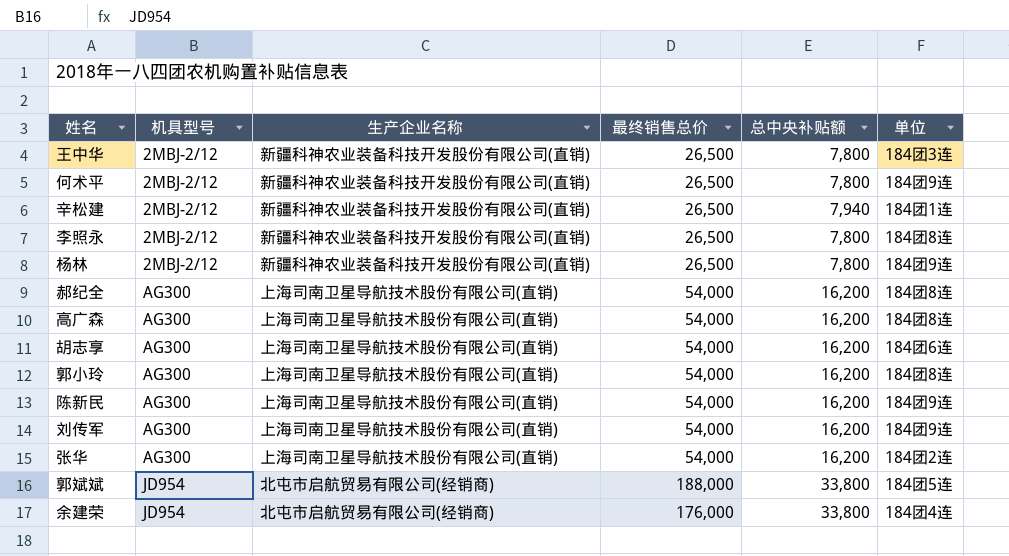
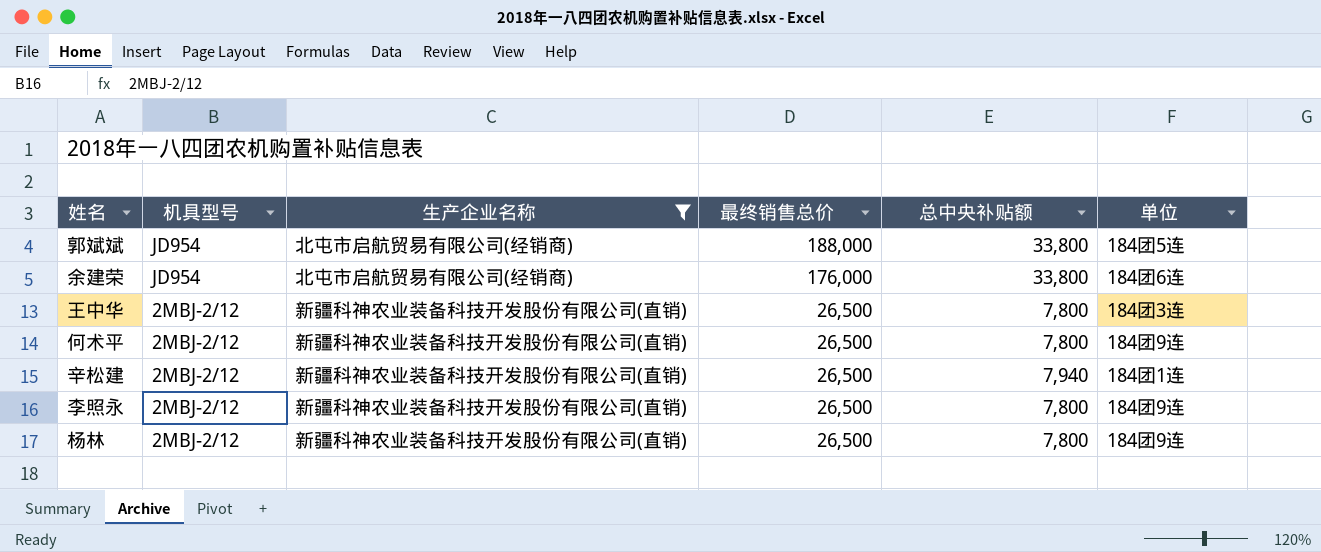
filter: none -> 生产企业名称 != 上海司南卫星导航技术股份有限公司(直销)
row order: 机具型号 ascending -> 机具型号 descending
余建荣 | 单位: 184团4连 -> 184团6连
李照永 | 单位: 184团8连 -> 184团9连

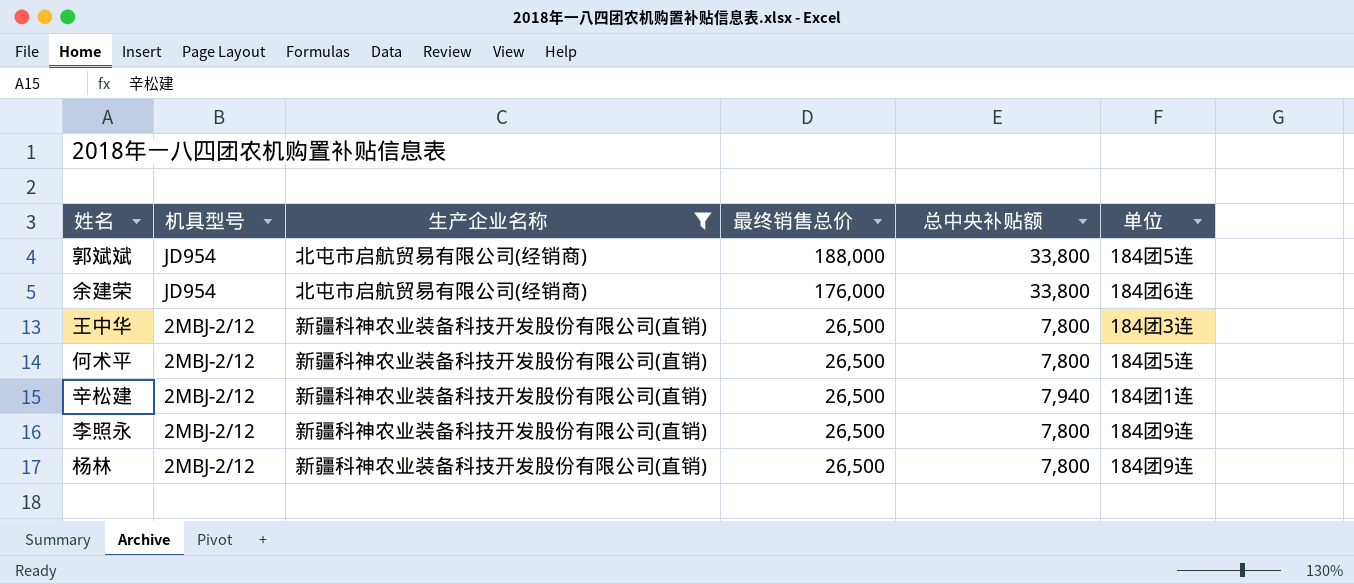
何术平 | 单位: 184团9连 -> 184团5连

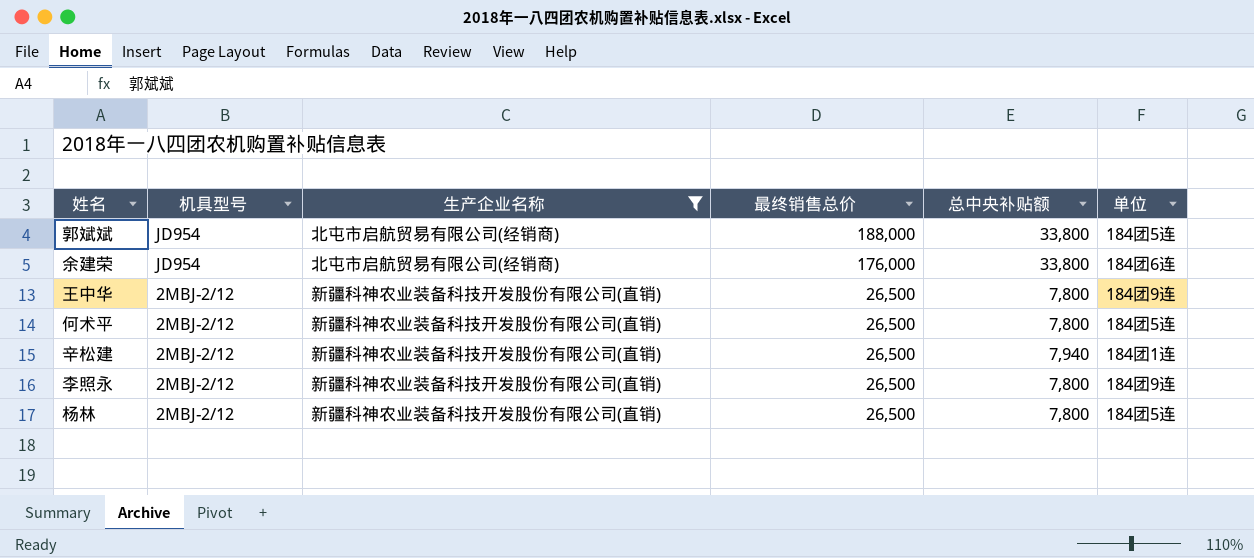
王中华 | 单位: 184团3连 -> 184团9连
杨林 | 单位: 184团9连 -> 184团5连

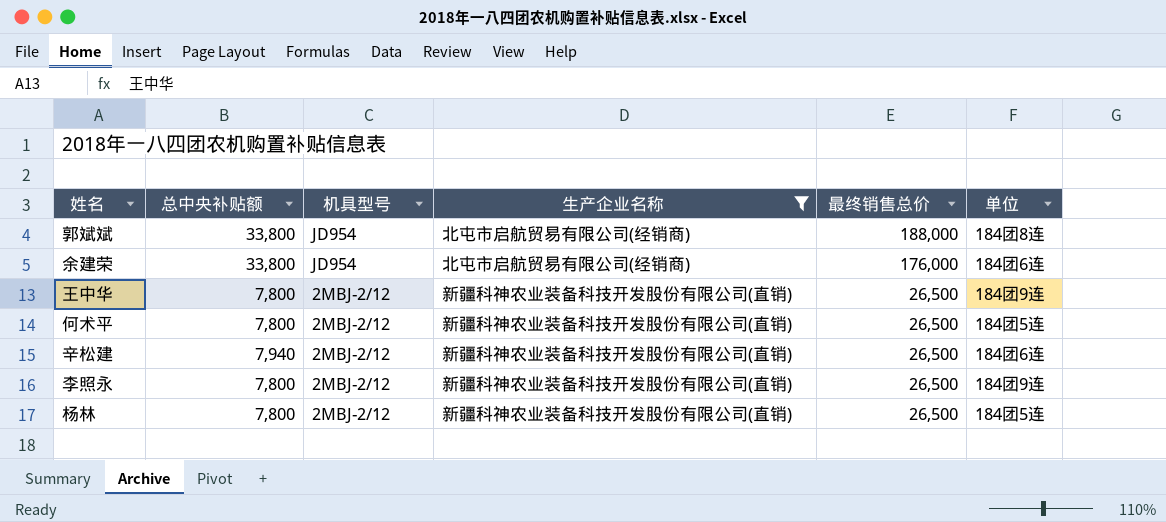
column 总中央补贴额 | position: 5 -> 2
郭斌斌 | 单位: 184团5连 -> 184团8连
辛松建 | 单位: 184团1连 -> 184团6连

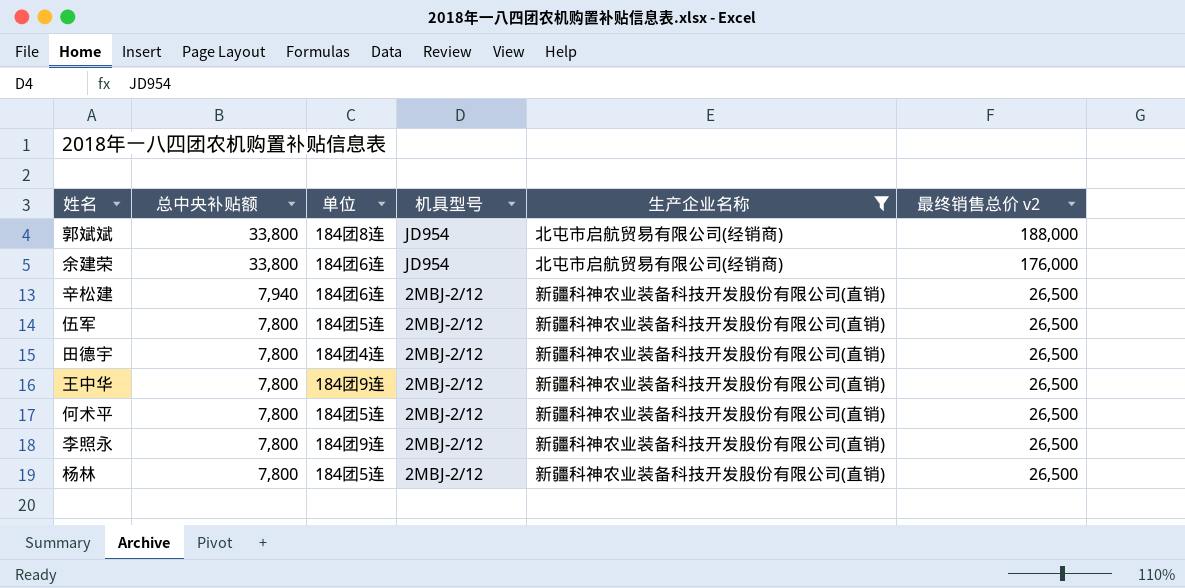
row order: 机具型号 descending -> 总中央补贴额 descending
column 单位 | position: 6 -> 3
column name: 最终销售总价 -> 最终销售总价 v2
row 伍军: none -> 7,800 | 184团5连 | 2MBJ-2/12 | 新疆科神农业装备科技开发股份有限公司(直销) | 26,500
row 田德宇: none -> 7,800 | 184团4连 | 2MBJ-2/12 | 新疆科神农业装备科技开发股份有限公司(直销) | 26,500

